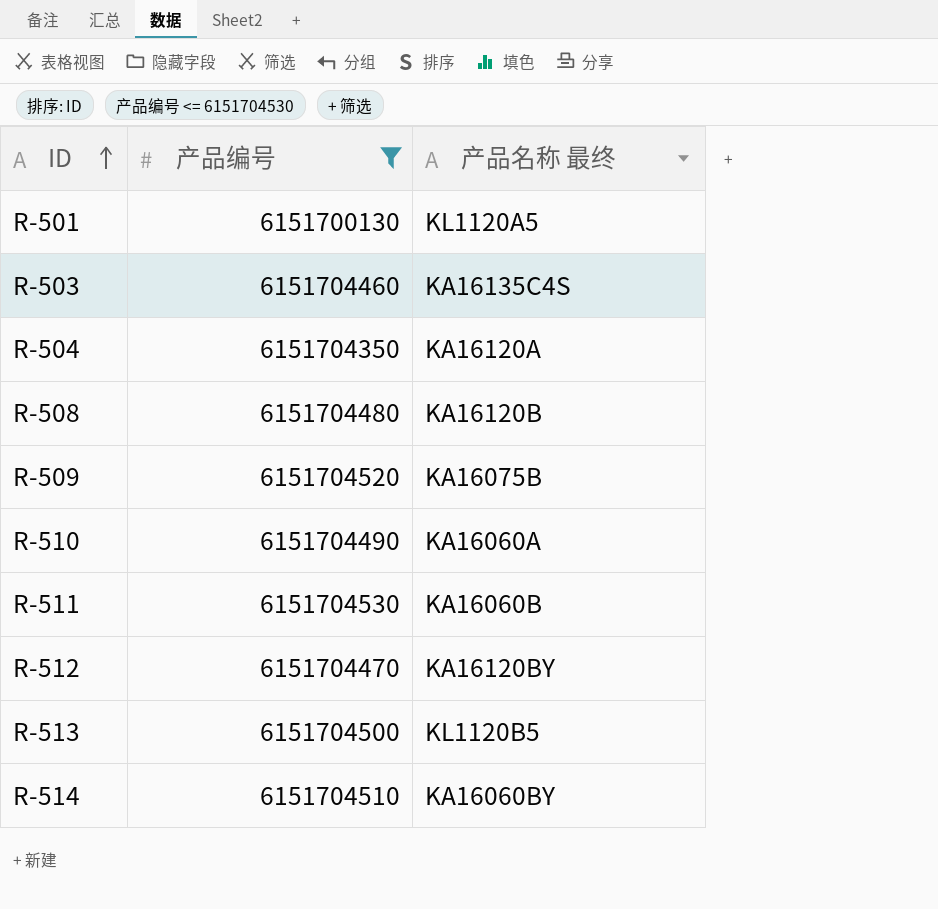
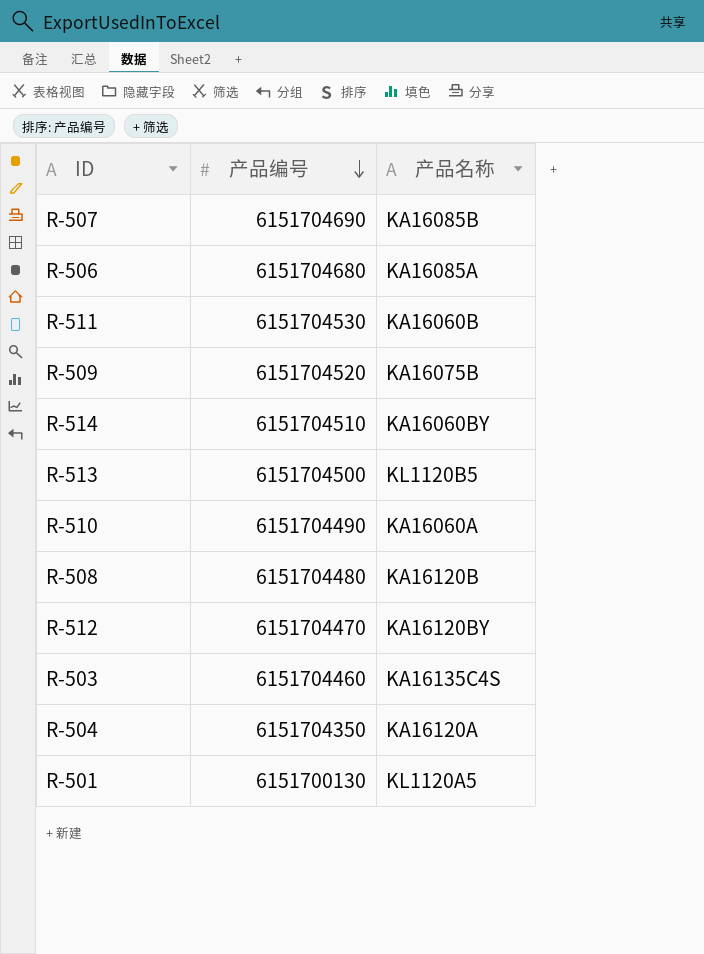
filter: 产品编号 <= 6151704530 -> none
row order: ID ascending -> 产品编号 descending
column name: 产品名称 最终 -> 产品名称

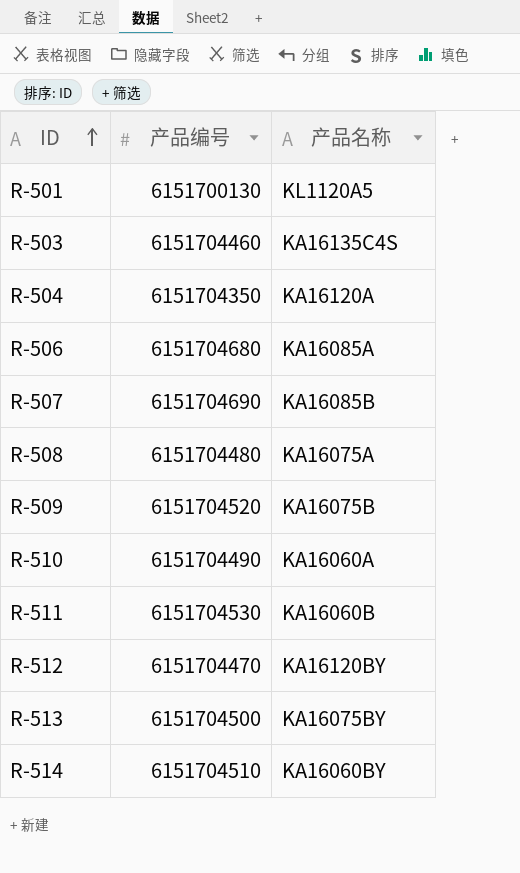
row order: 产品编号 descending -> ID ascending
R-508 | 产品名称: KA16120B -> KA16075A
R-513 | 产品名称: KL1120B5 -> KA16075BY

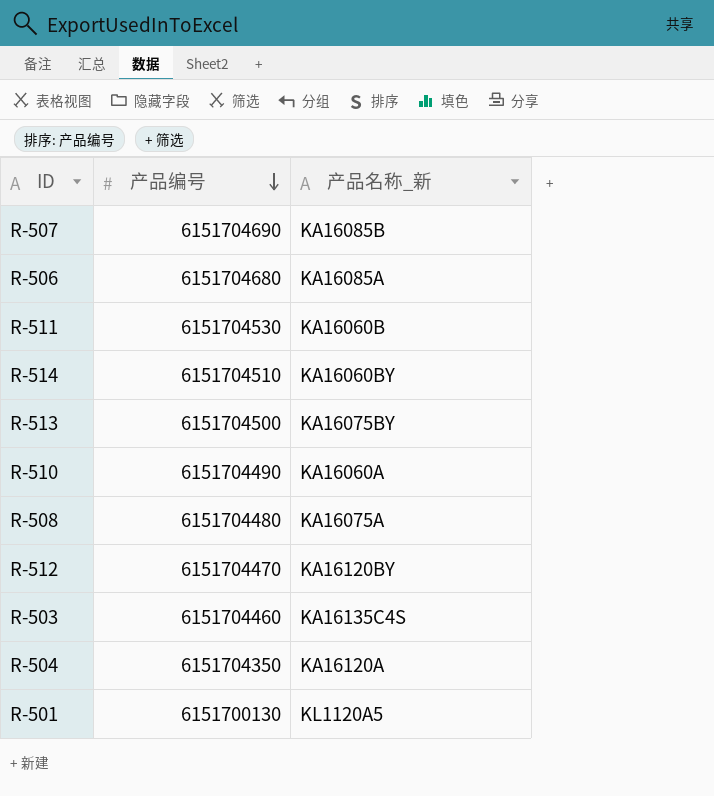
row order: ID ascending -> 产品编号 descending
column name: 产品名称 -> 产品名称_新
row R-509: 6151704520 | KA16075B -> none

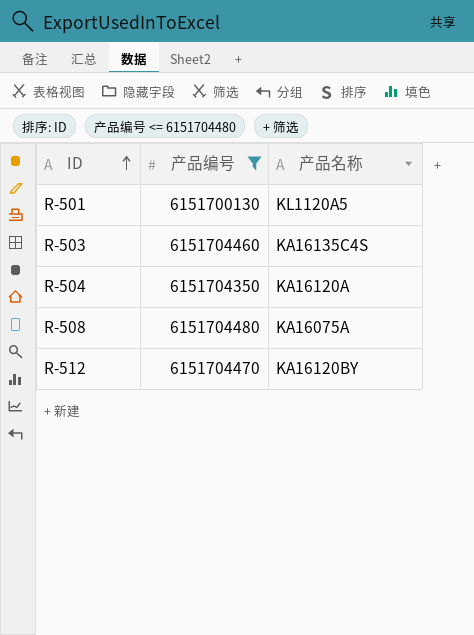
filter: none -> 产品编号 <= 6151704480
row order: 产品编号 descending -> ID ascending
column name: 产品名称_新 -> 产品名称

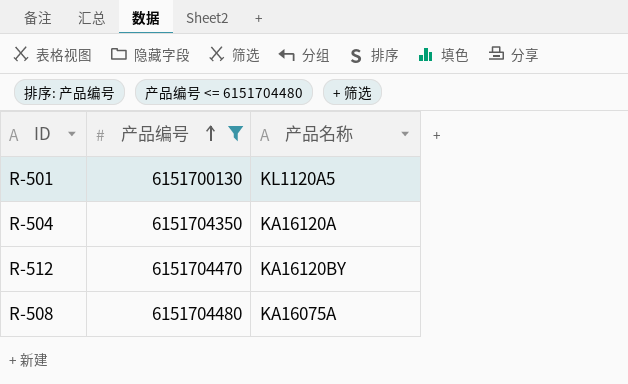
row order: ID ascending -> 产品编号 ascending
row R-503: 6151704460 | KA16135C4S -> none

